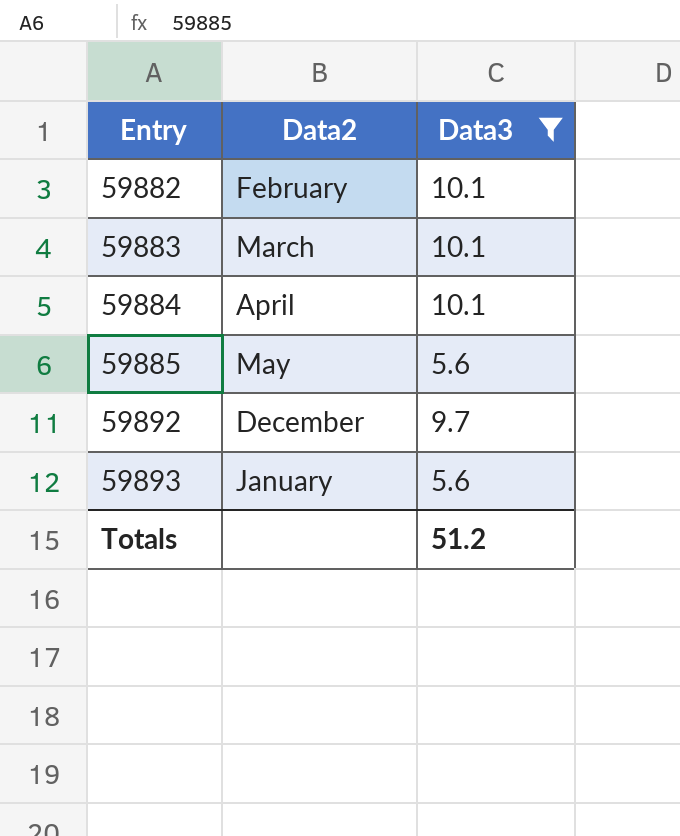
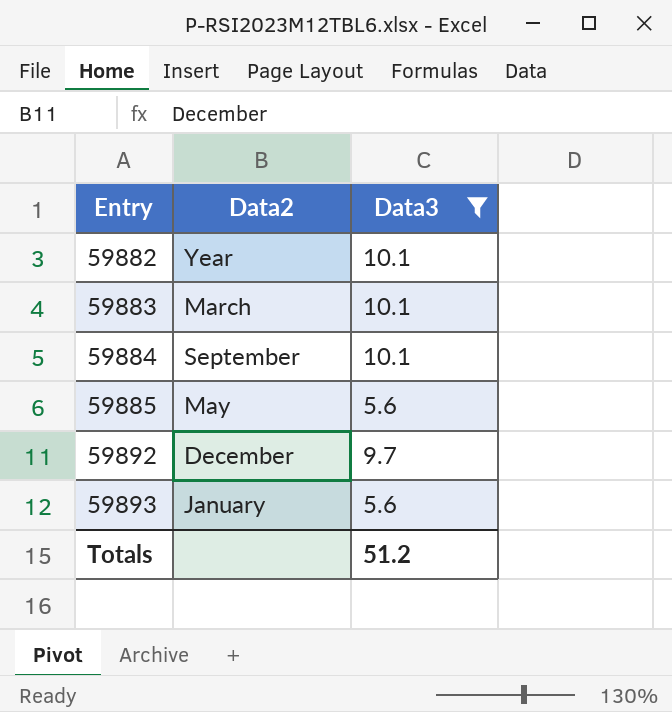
59882 | Data2: February -> Year
59884 | Data2: April -> September

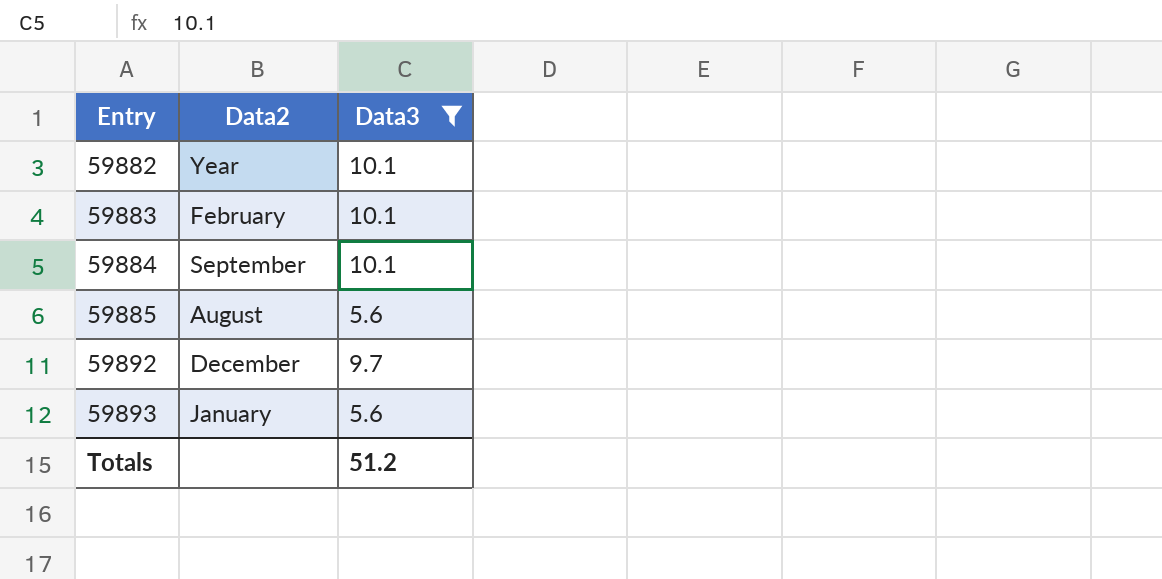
59883 | Data2: March -> February
59885 | Data2: May -> August

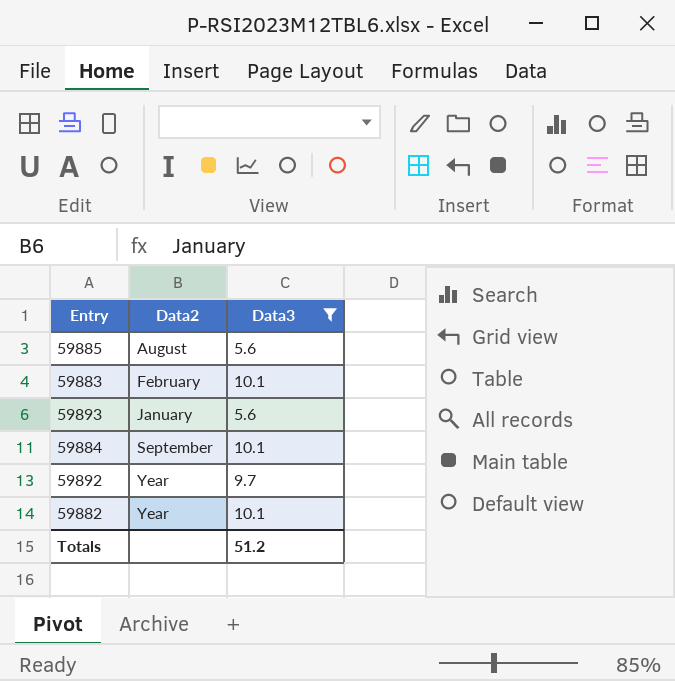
row order: Entry ascending -> Data2 ascending
59892 | Data2: December -> Year

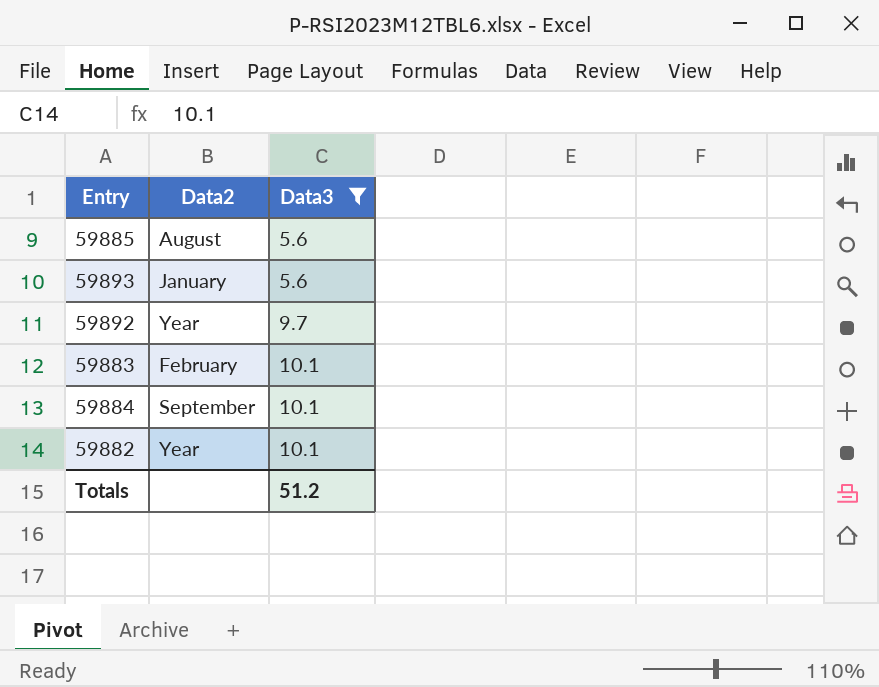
row order: Data2 ascending -> Data3 ascending

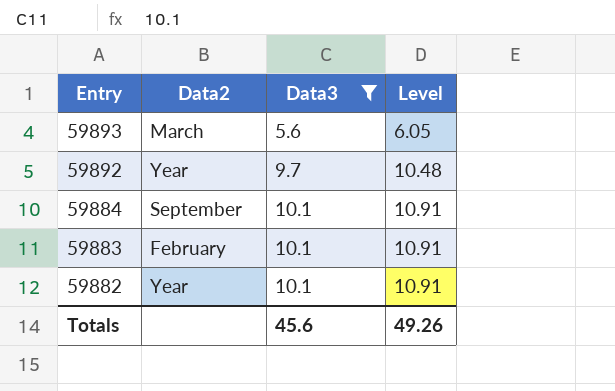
row order: Data3 ascending -> Entry descending
column Level | formula: none -> [Data3] * 1.08
row 59885: August | 5.6 -> none
59893 | Data2: January -> March
Totals | Data3: 51.2 -> 45.6

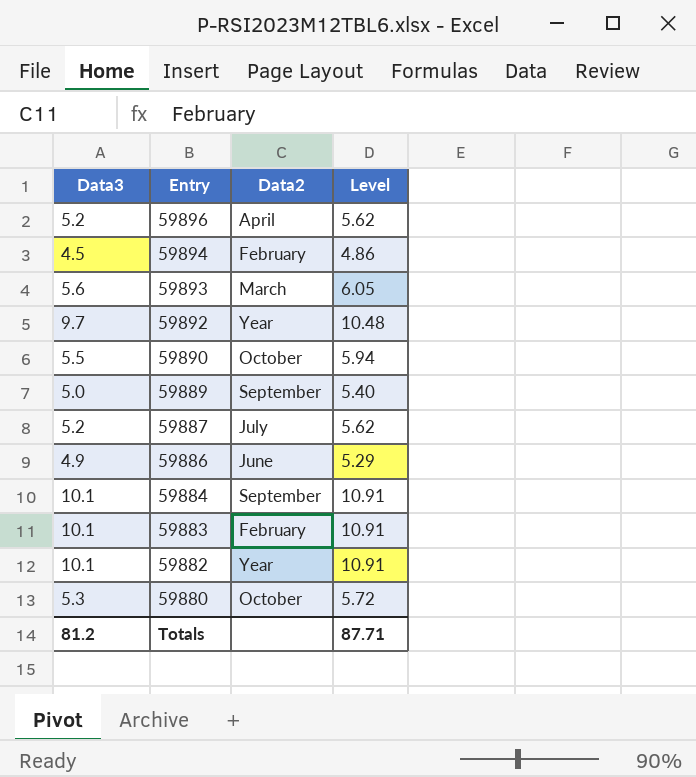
filter: Data3 >= 5.6 -> none
column Data3 | position: 3 -> 1
Totals | Data3: 45.6 -> 81.2
Totals | Level: 49.26 -> 87.71

